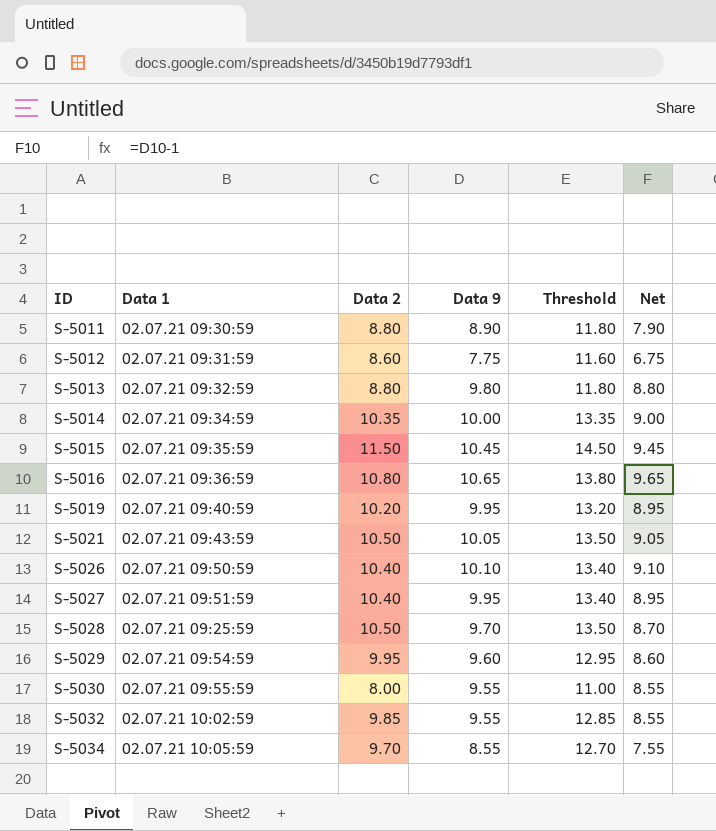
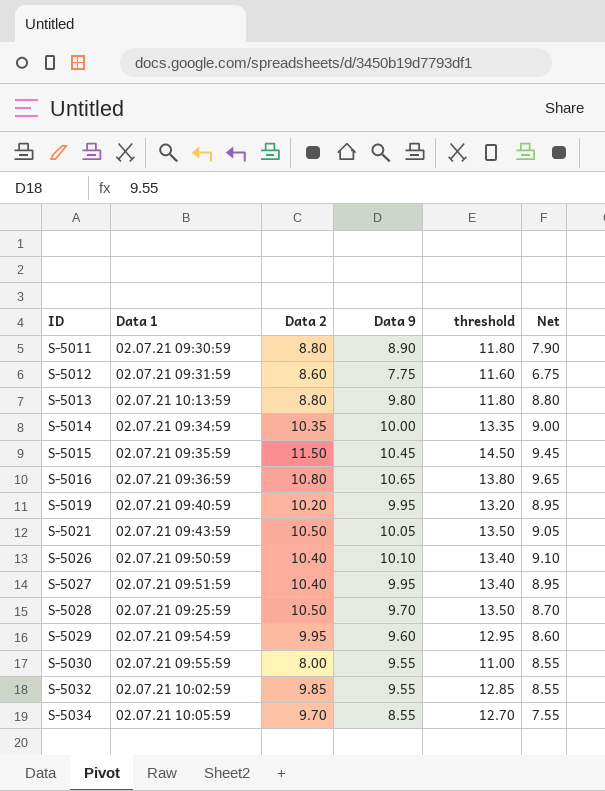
column name: Threshold -> threshold
S-5013 | Data 1: 02.07.21 09:32:59 -> 02.07.21 10:13:59

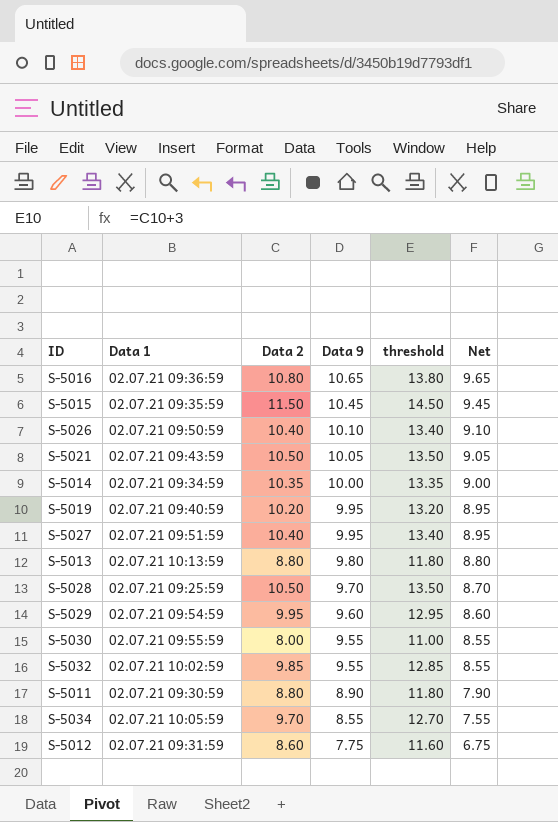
row order: ID ascending -> Data 9 descending

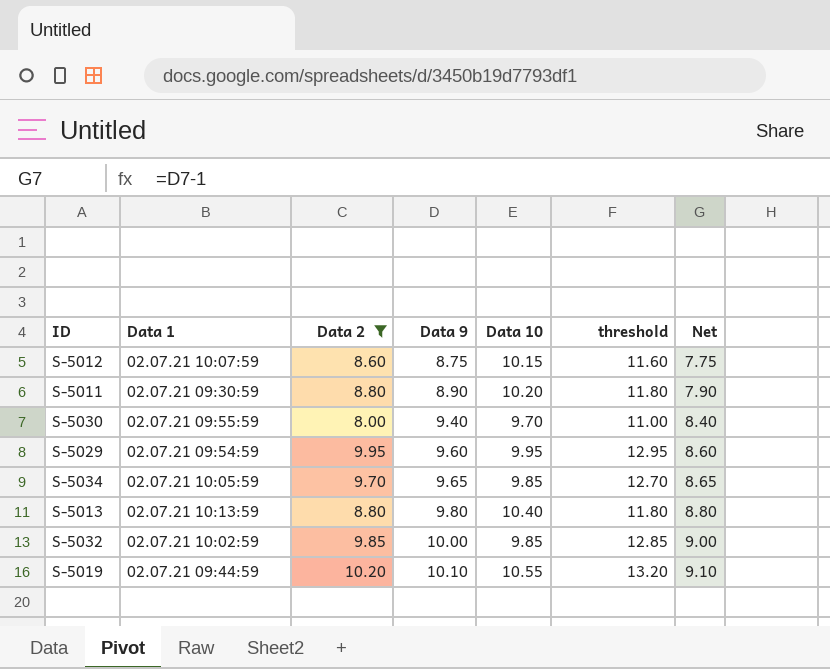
filter: none -> Data 2 <= 10.20
row order: Data 9 descending -> Data 9 ascending
column Data 10 | position: none -> 5
S-5012 | Data 1: 02.07.21 09:31:59 -> 02.07.21 10:07:59
S-5012 | Data 9: 7.75 -> 8.75
S-5012 | Net: 6.75 -> 7.75
S-5030 | Data 9: 9.55 -> 9.40
S-5030 | Net: 8.55 -> 8.40
S-5034 | Data 9: 8.55 -> 9.65
S-5034 | Net: 7.55 -> 8.65
S-5032 | Data 9: 9.55 -> 10.00
S-5032 | Net: 8.55 -> 9.00
S-5019 | Data 1: 02.07.21 09:40:59 -> 02.07.21 09:44:59
S-5019 | Data 9: 9.95 -> 10.10
S-5019 | Net: 8.95 -> 9.10

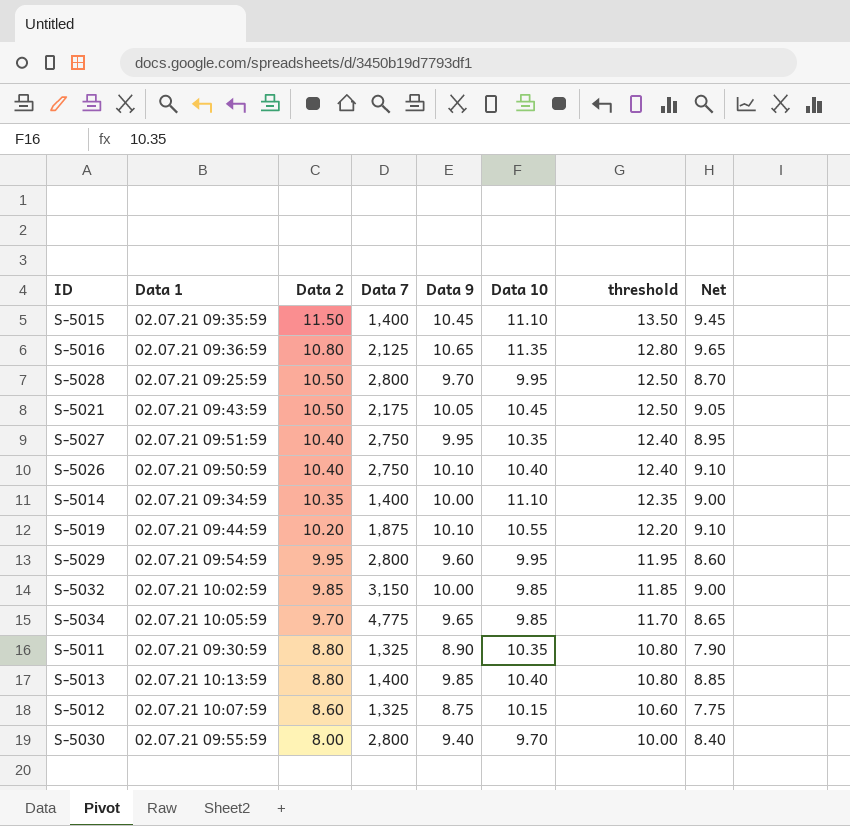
filter: Data 2 <= 10.20 -> none
row order: Data 9 ascending -> Data 2 descending
column Data 7 | position: none -> 4
column threshold | formula: [Data 2] + 3 -> [Data 2] + 2
S-5011 | Data 10: 10.20 -> 10.35
S-5013 | Data 9: 9.80 -> 9.85
S-5013 | Net: 8.80 -> 8.85

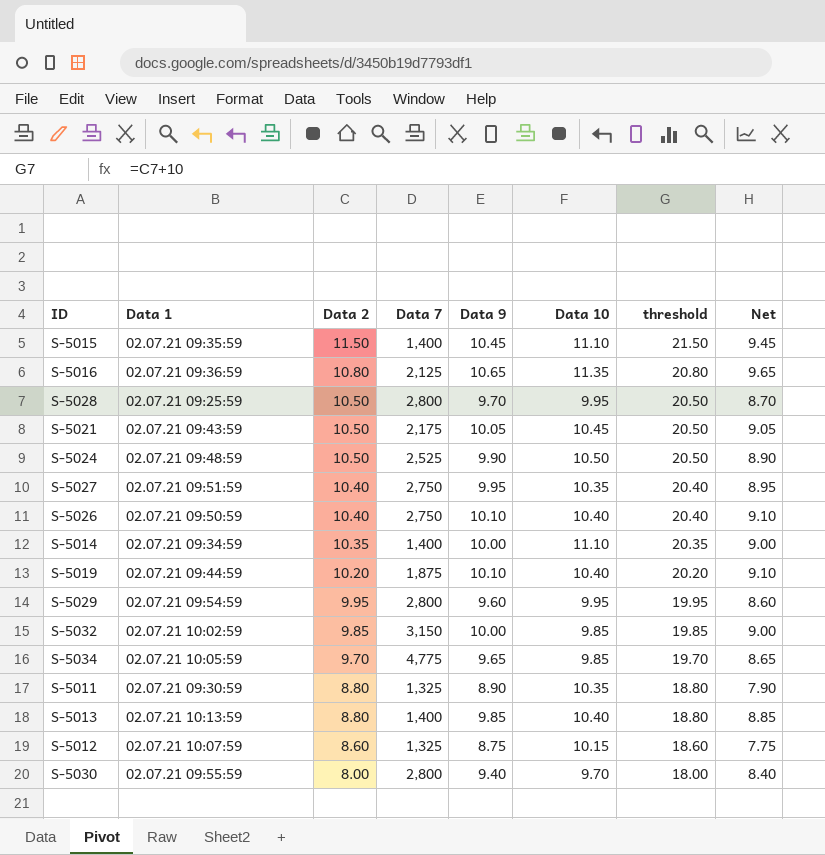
column threshold | formula: [Data 2] + 2 -> [Data 2] + 10
row S-5024: none -> 02.07.21 09:48:59 | 10.50 | 2,525 | 9.90 | 10.50 | 20.50 | 8.90
S-5019 | Data 10: 10.55 -> 10.40

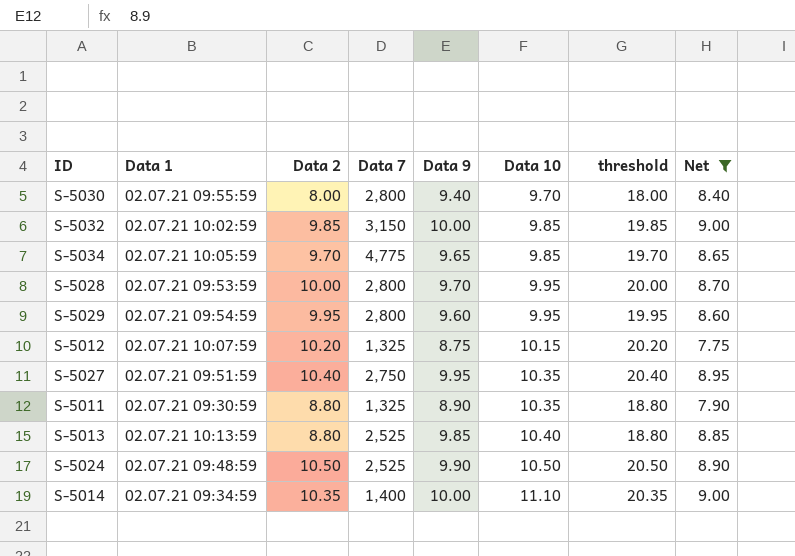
filter: none -> Net <= 9.00
row order: Data 2 descending -> Data 10 ascending
S-5028 | Data 1: 02.07.21 09:25:59 -> 02.07.21 09:53:59
S-5028 | Data 2: 10.50 -> 10.00
S-5028 | threshold: 20.50 -> 20.00
S-5012 | Data 2: 8.60 -> 10.20
S-5012 | threshold: 18.60 -> 20.20
S-5013 | Data 7: 1,400 -> 2,525

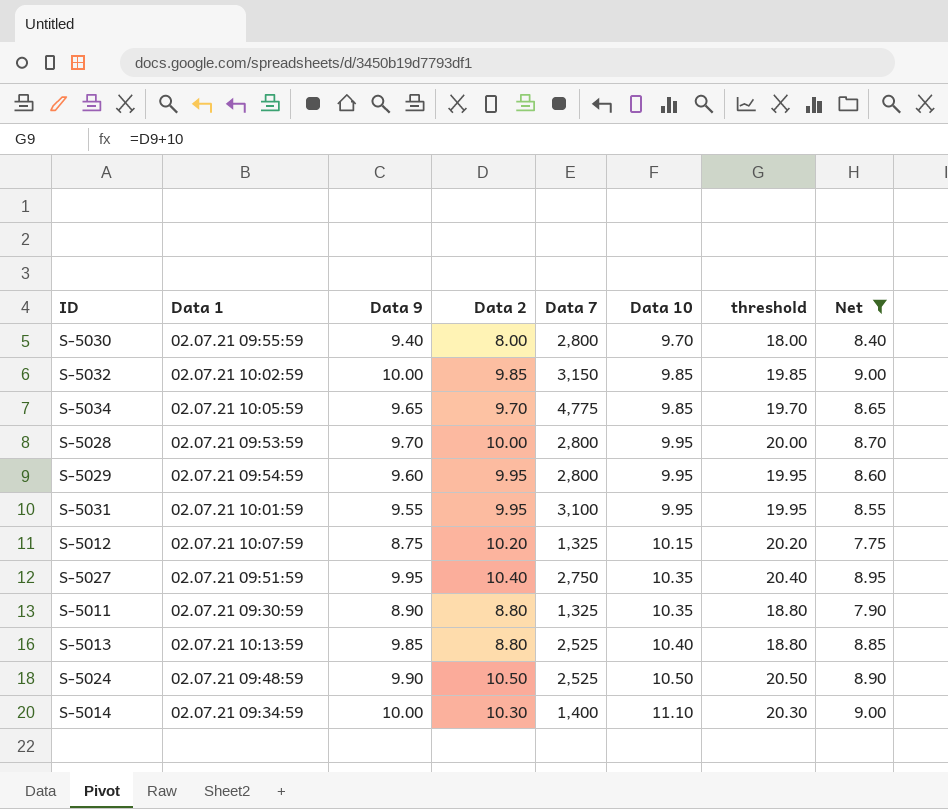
column Data 9 | position: 5 -> 3
row S-5031: none -> 02.07.21 10:01:59 | 9.55 | 9.95 | 3,100 | 9.95 | 19.95 | 8.55
S-5014 | Data 2: 10.35 -> 10.30
S-5014 | threshold: 20.35 -> 20.30

